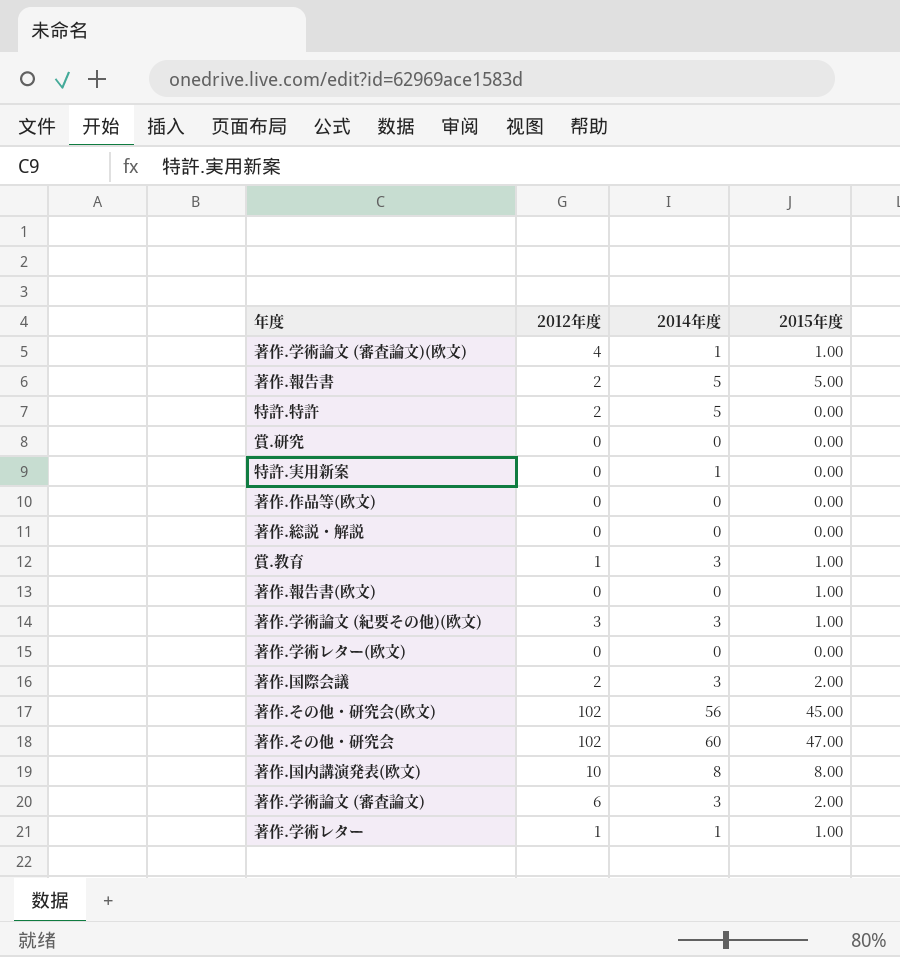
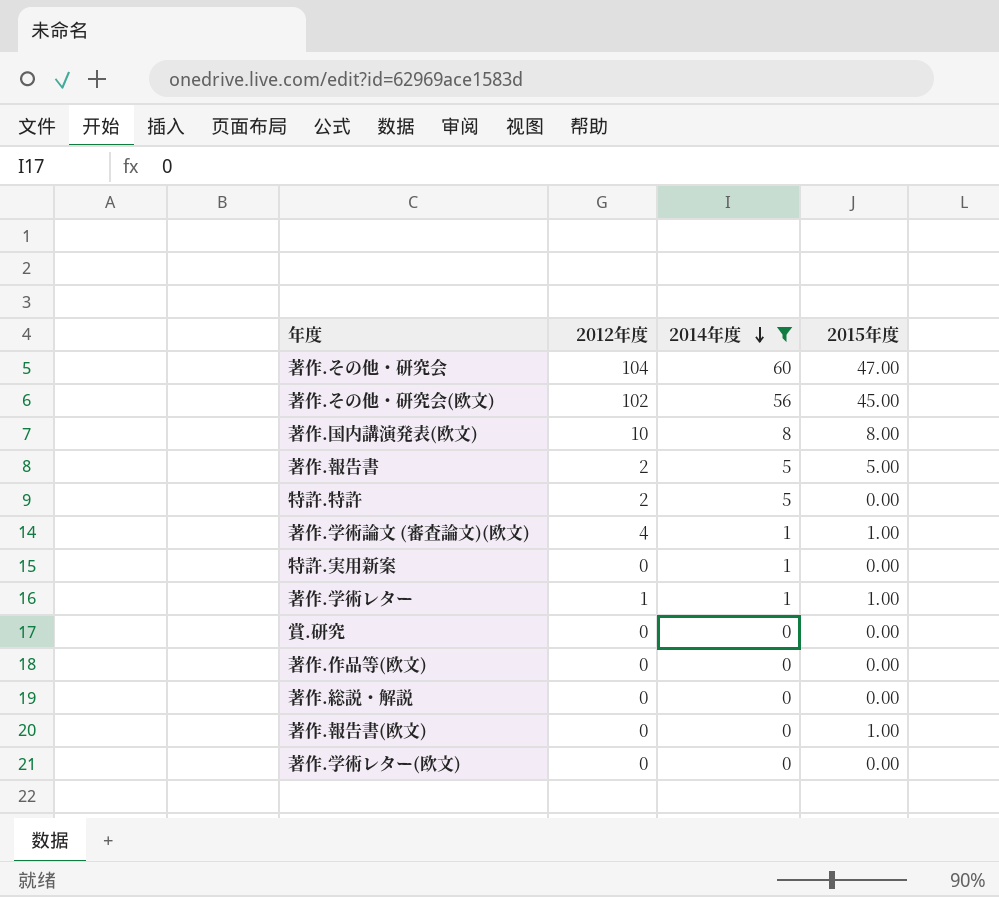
filter: none -> 2014年度 != 3
row order: none -> 2014年度 descending
著作.その他・研究会 | 2012年度: 102 -> 104

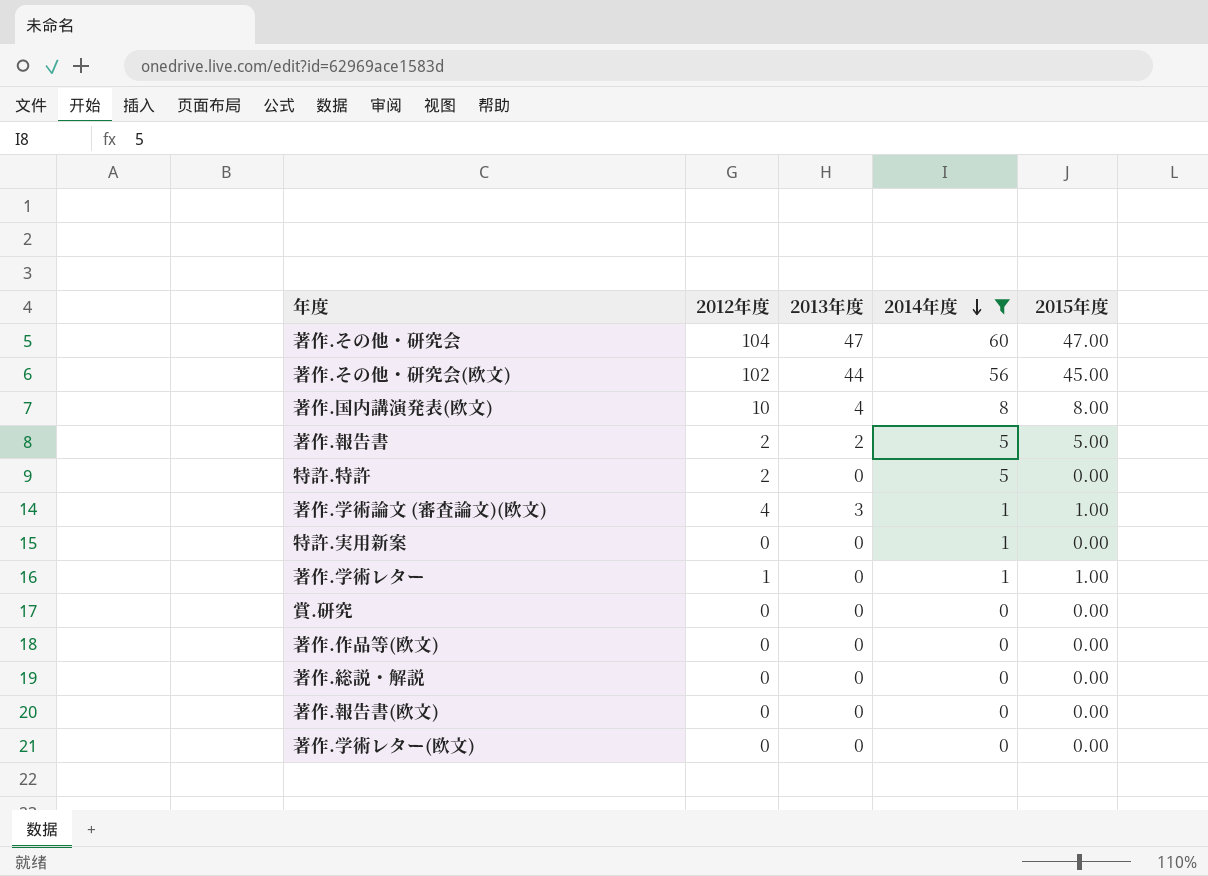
column 2013年度 | position: none -> 3
著作.報告書(欧文) | 2015年度: 1.00 -> 0.00

